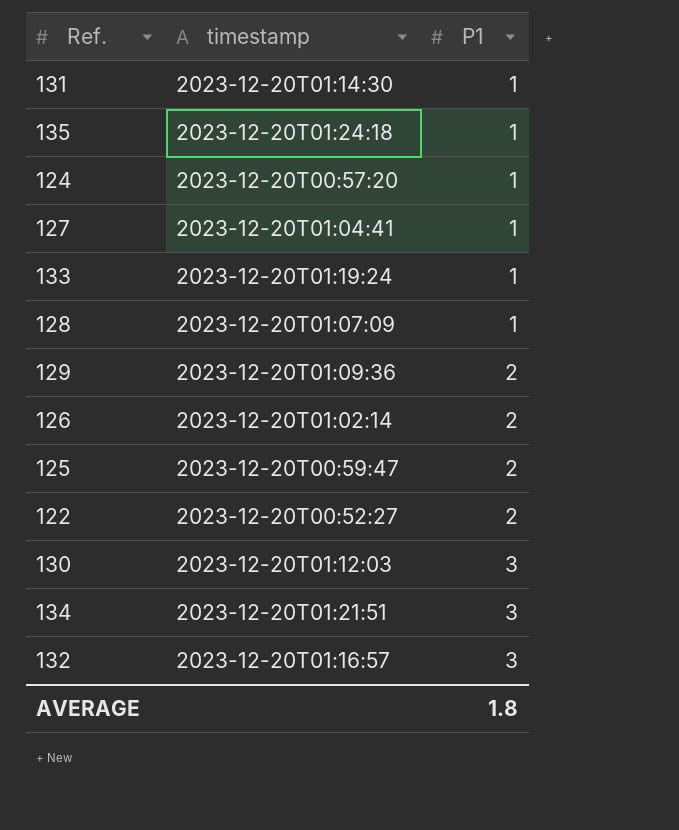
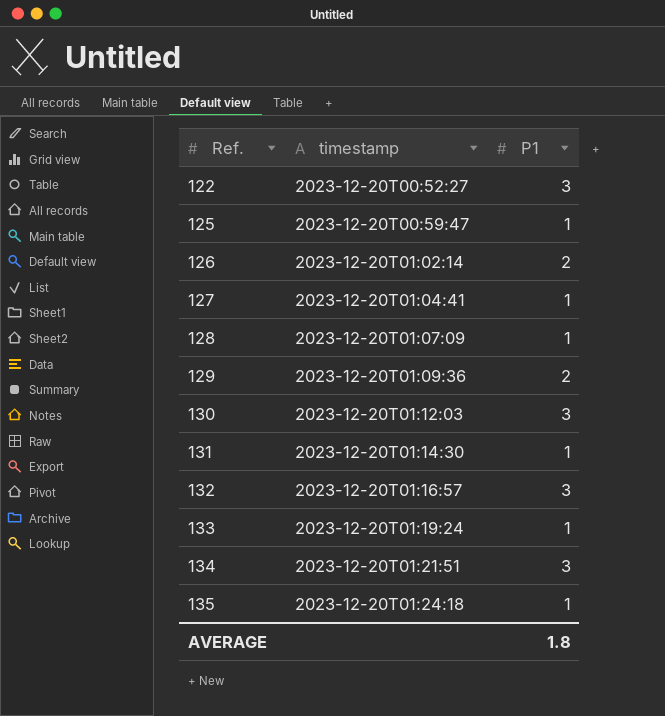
row order: P1 ascending -> Ref. ascending
row 124: 2023-12-20T00:57:20 | 1 -> none
122 | P1: 2 -> 3
125 | P1: 2 -> 1

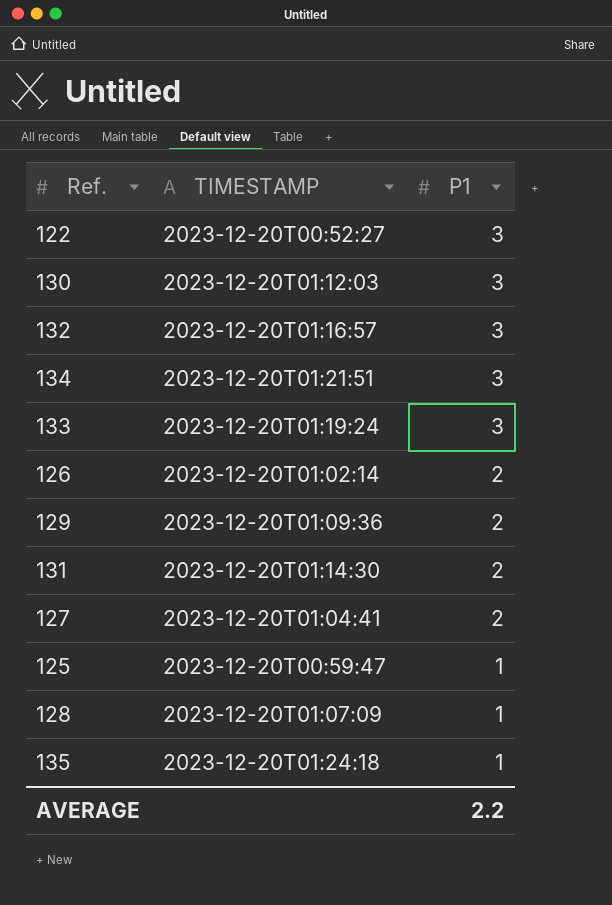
row order: Ref. ascending -> P1 descending
column name: timestamp -> TIMESTAMP
133 | P1: 1 -> 3
131 | P1: 1 -> 2
127 | P1: 1 -> 2
AVERAGE | P1: 1.8 -> 2.2

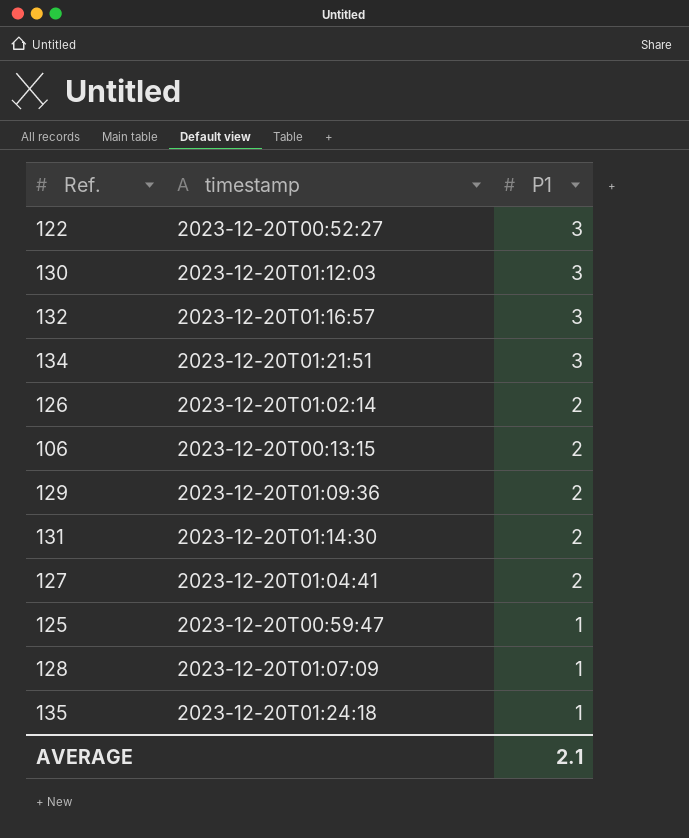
column name: TIMESTAMP -> timestamp
row 133: 2023-12-20T01:19:24 | 3 -> none
row 106: none -> 2023-12-20T00:13:15 | 2
AVERAGE | P1: 2.2 -> 2.1

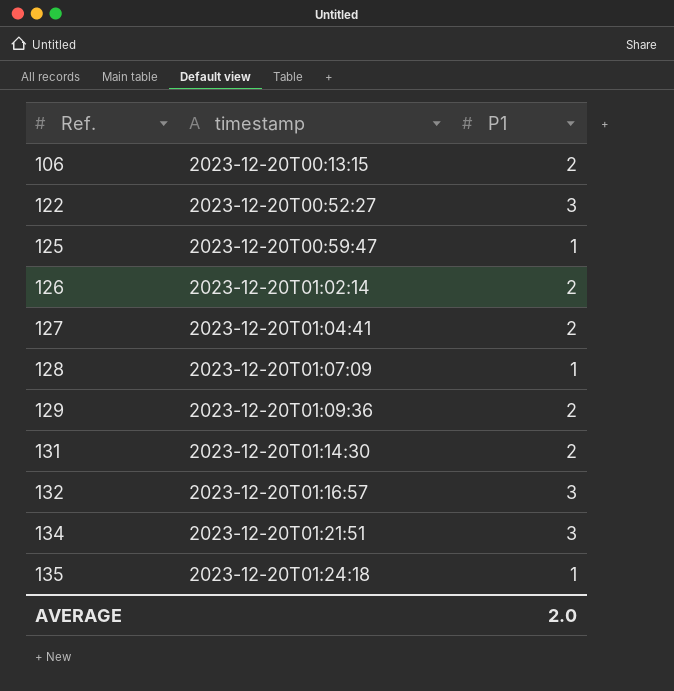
row order: P1 descending -> Ref. ascending
row 130: 2023-12-20T01:12:03 | 3 -> none
AVERAGE | P1: 2.1 -> 2.0

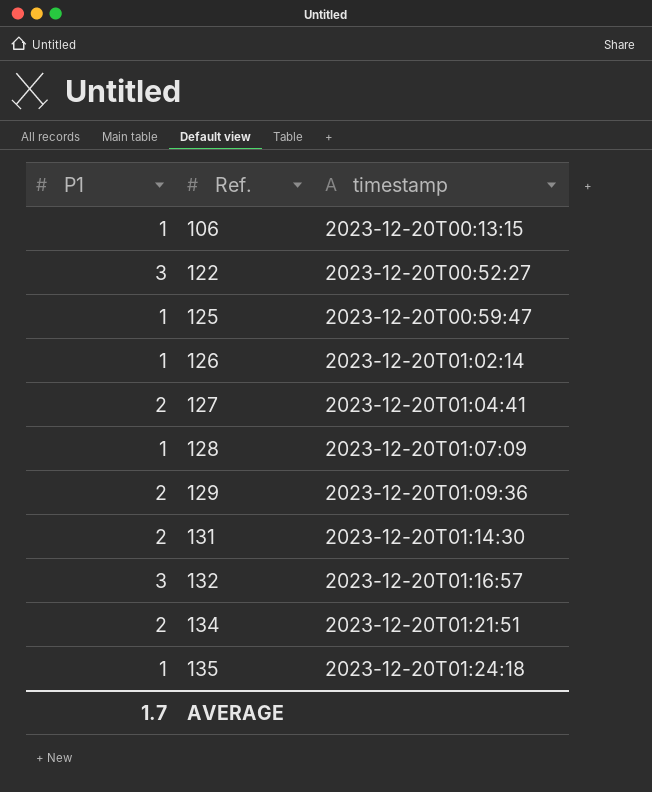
column P1 | position: 3 -> 1
106 | P1: 2 -> 1
126 | P1: 2 -> 1
134 | P1: 3 -> 2
AVERAGE | P1: 2.0 -> 1.7

